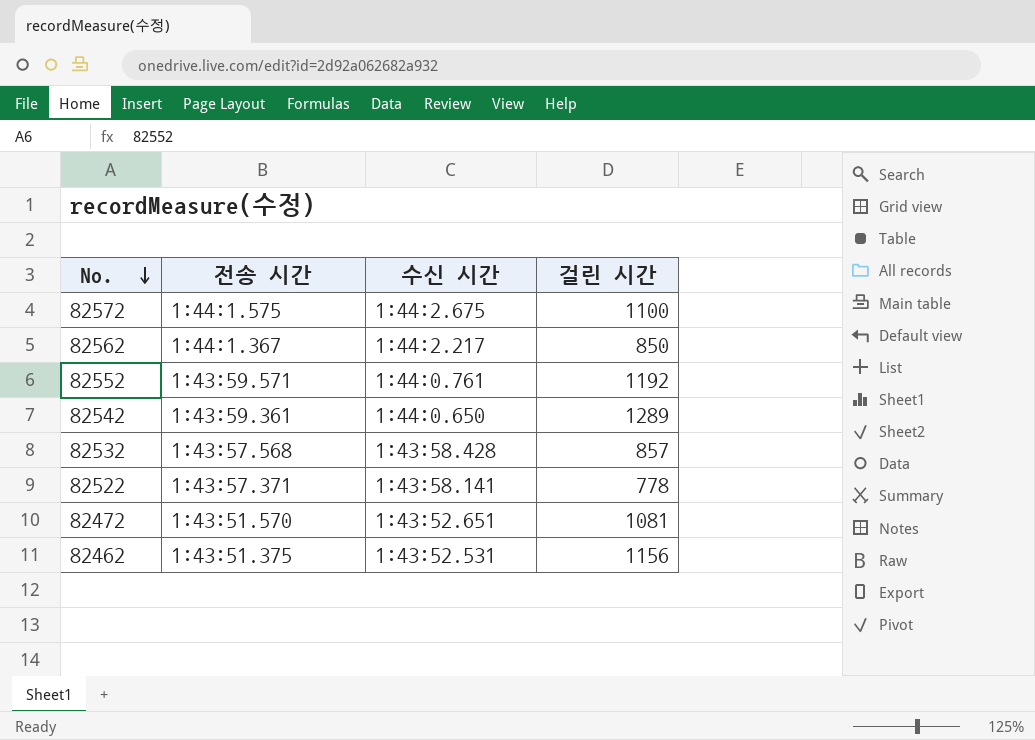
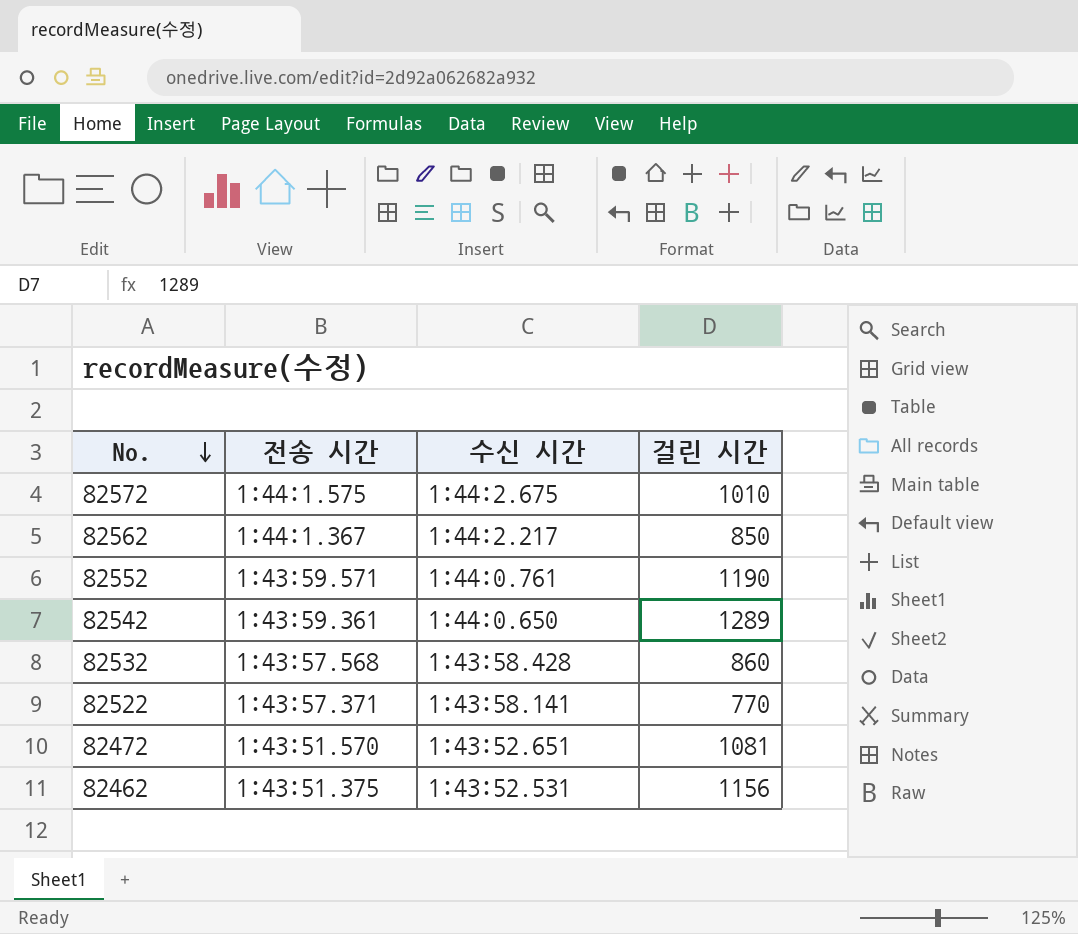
82572 | 걸린 시간: 1100 -> 1010
82552 | 걸린 시간: 1192 -> 1190
82532 | 걸린 시간: 857 -> 860
82522 | 걸린 시간: 778 -> 770

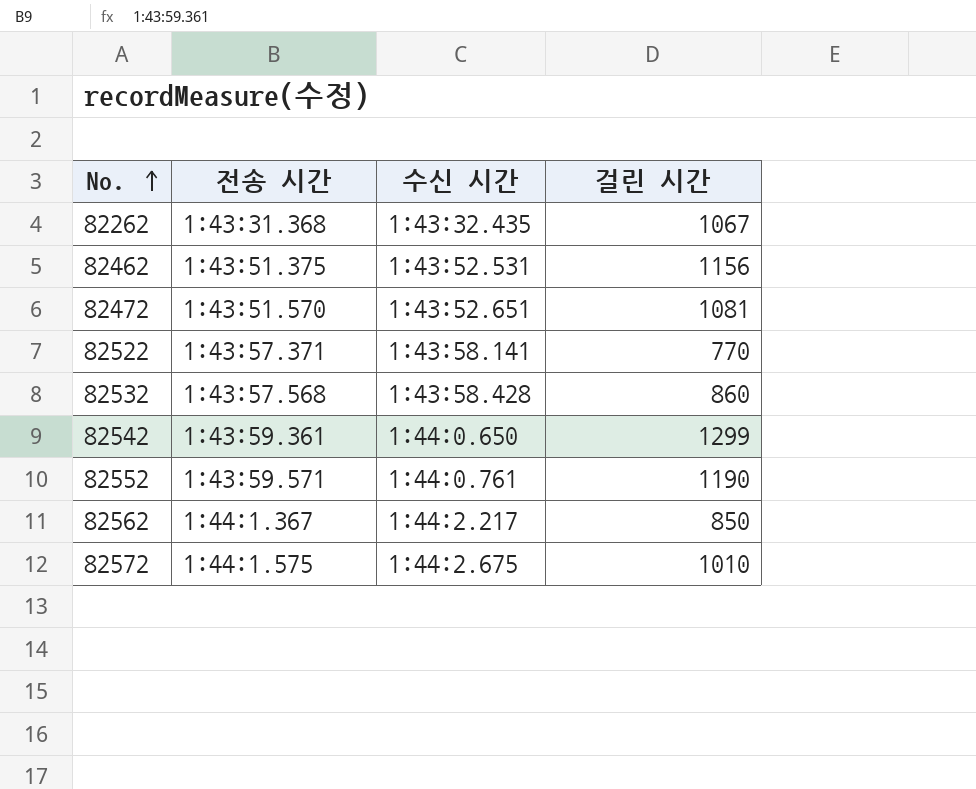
row order: No. descending -> No. ascending
row 82262: none -> 1:43:31.368 | 1:43:32.435 | 1067
82542 | 걸린 시간: 1289 -> 1299

